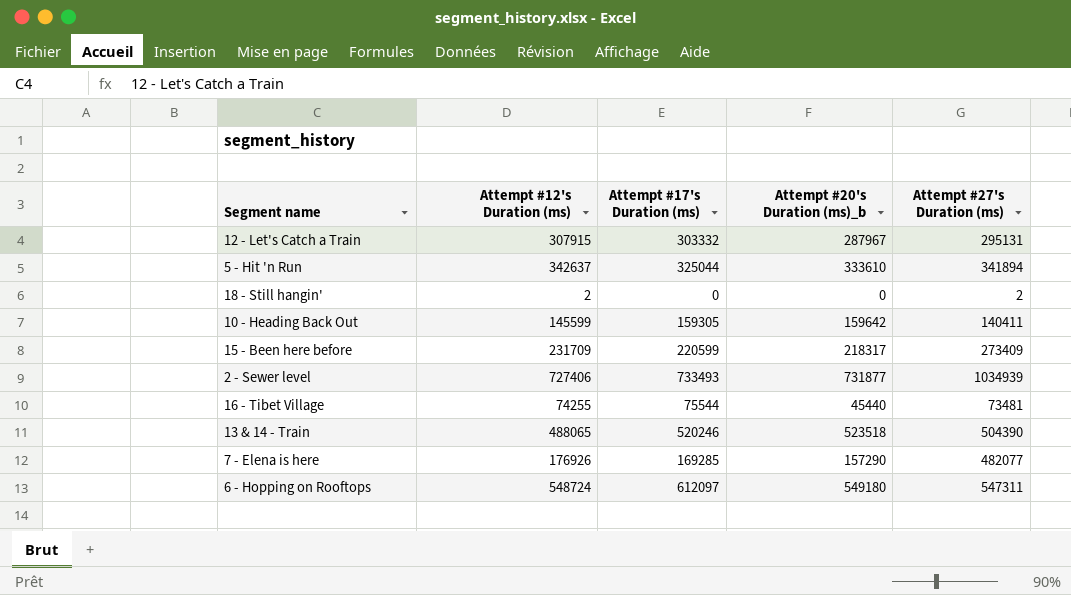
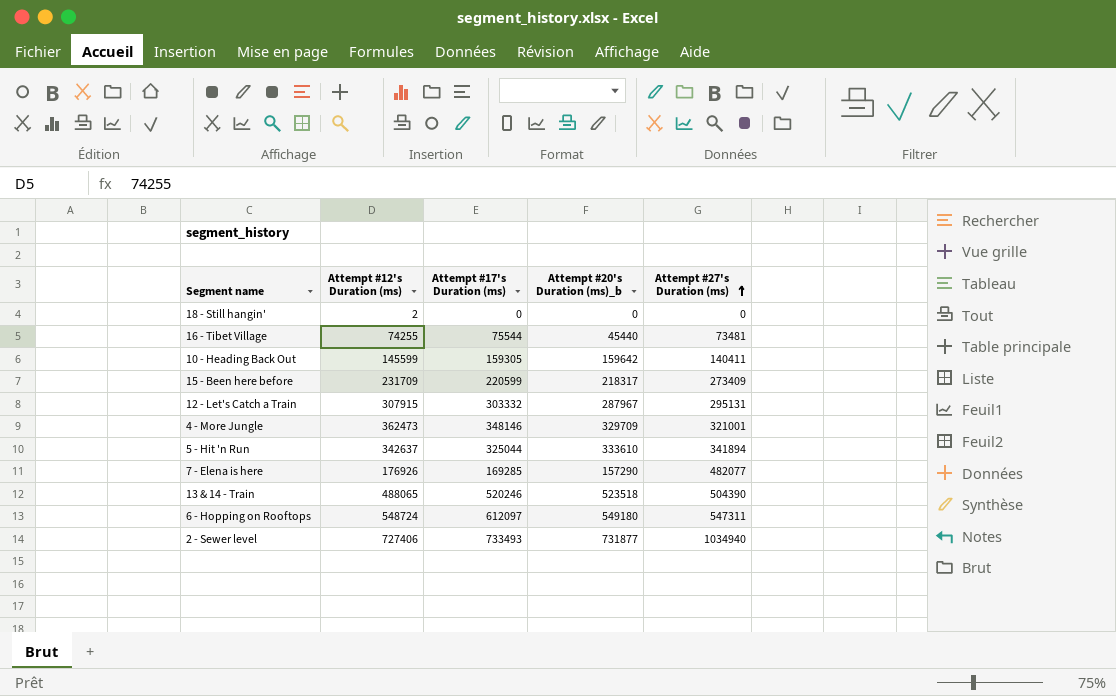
row order: none -> Attempt #27's Duration (ms) ascending
18 - Still hangin' | Attempt #27's Duration (ms): 2 -> 0
row 4 - More Jungle: none -> 362473 | 348146 | 329709 | 321001
2 - Sewer level | Attempt #27's Duration (ms): 1034939 -> 1034940

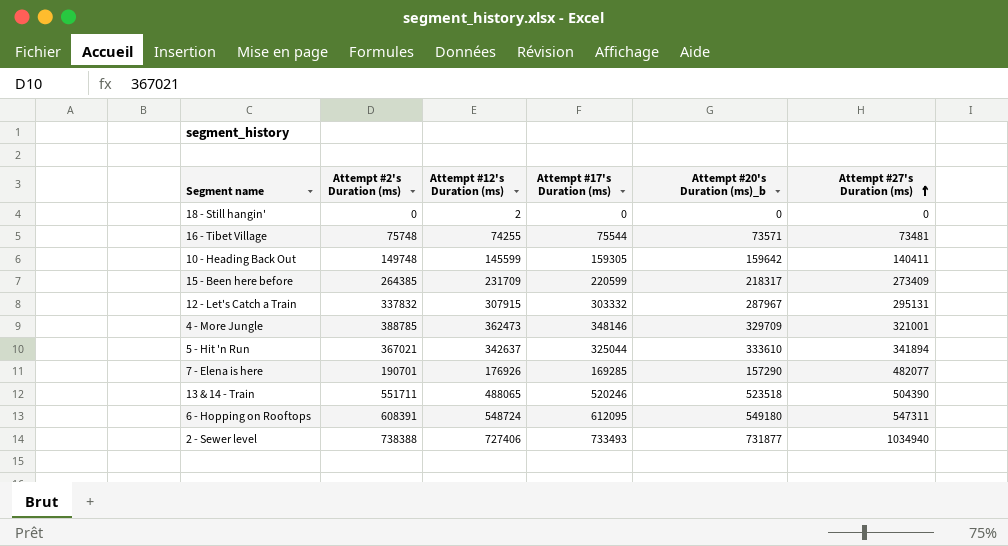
column Attempt #2's Duration (ms) | position: none -> 2
16 - Tibet Village | Attempt #20's Duration (ms)_b: 45440 -> 73571
6 - Hopping on Rooftops | Attempt #17's Duration (ms): 612097 -> 612095

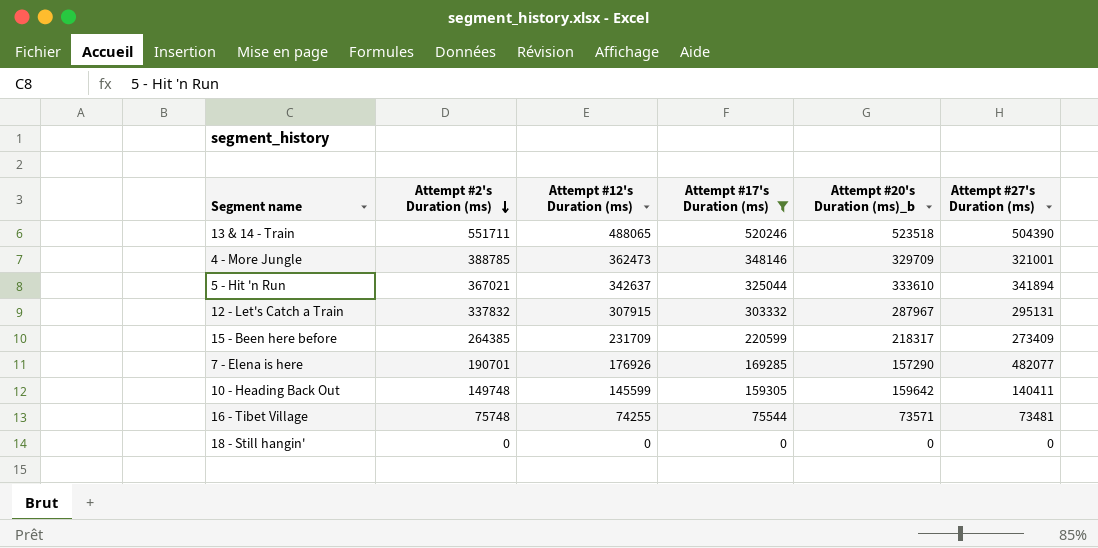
filter: none -> Attempt #17's Duration (ms) <= 520246
row order: Attempt #27's Duration (ms) ascending -> Attempt #2's Duration (ms) descending
18 - Still hangin' | Attempt #12's Duration (ms): 2 -> 0

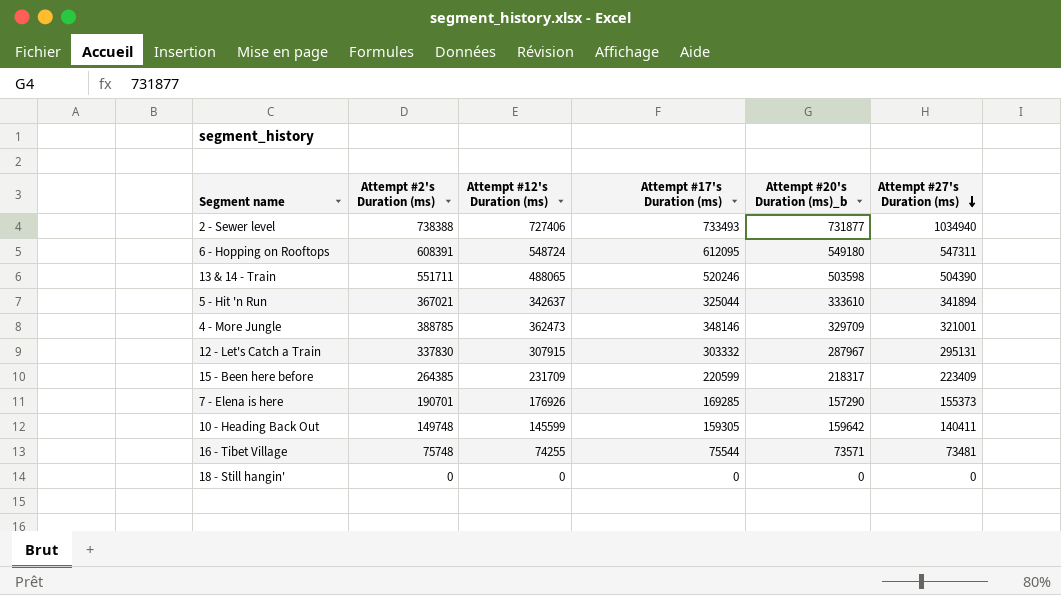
filter: Attempt #17's Duration (ms) <= 520246 -> none
row order: Attempt #2's Duration (ms) descending -> Attempt #27's Duration (ms) descending
13 & 14 - Train | Attempt #20's Duration (ms)_b: 523518 -> 503598
12 - Let's Catch a Train | Attempt #2's Duration (ms): 337832 -> 337830
15 - Been here before | Attempt #27's Duration (ms): 273409 -> 223409
7 - Elena is here | Attempt #27's Duration (ms): 482077 -> 155373

